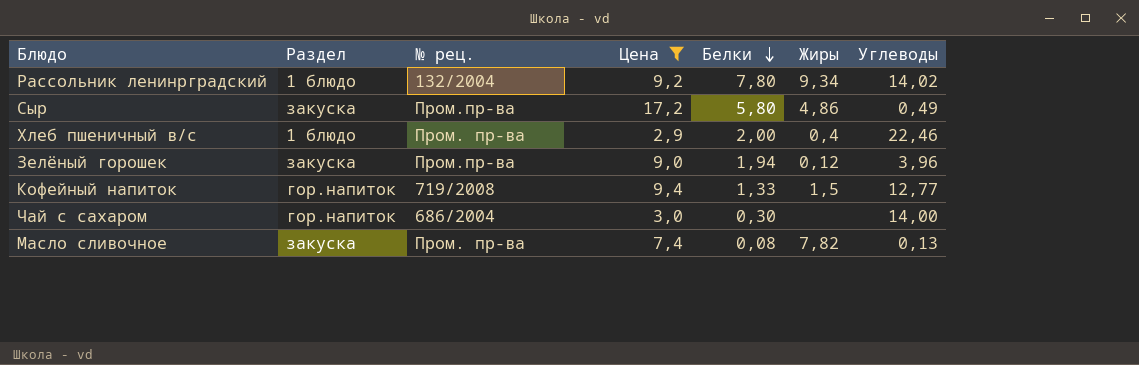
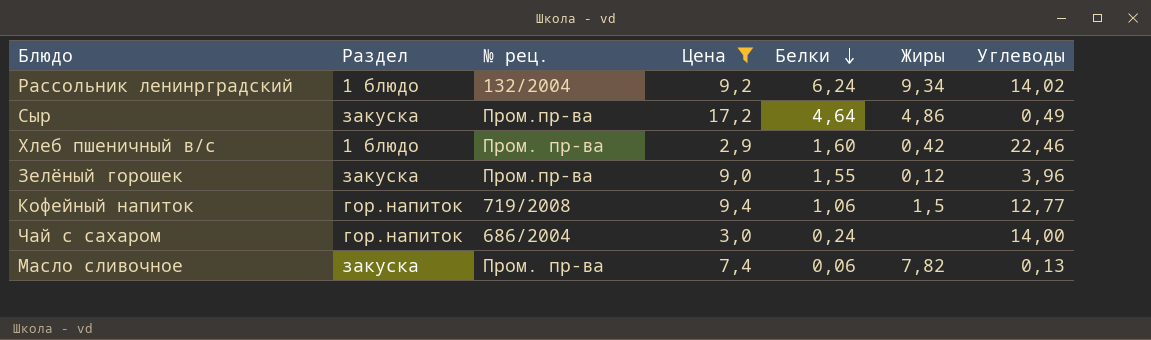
Рассольник ленинрградский | Белки: 7,80 -> 6,24
Сыр | Белки: 5,80 -> 4,64
Хлеб пшеничный в/с | Белки: 2,00 -> 1,60
Хлеб пшеничный в/с | Жиры: 0,4 -> 0,42
Зелёный горошек | Белки: 1,94 -> 1,55
Кофейный напиток | Белки: 1,33 -> 1,06
Чай с сахаром | Белки: 0,30 -> 0,24
Масло сливочное | Белки: 0,08 -> 0,06

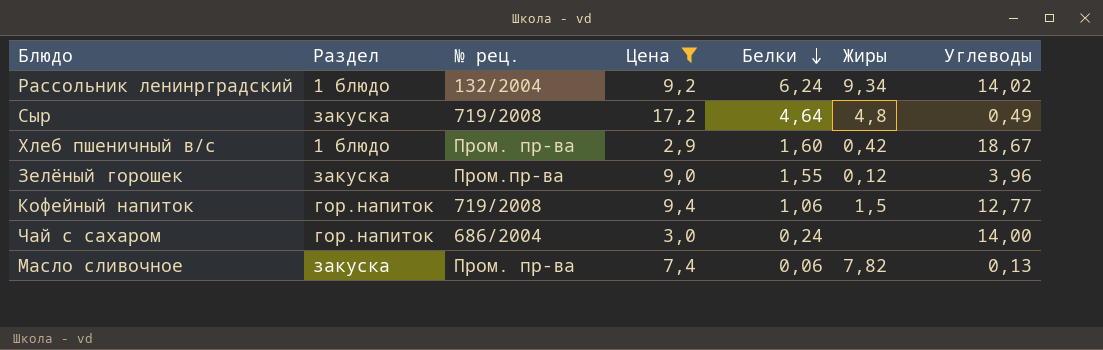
Сыр | № рец.: Пром.пр-ва -> 719/2008
Сыр | Жиры: 4,86 -> 4,8
Хлеб пшеничный в/с | Углеводы: 22,46 -> 18,67

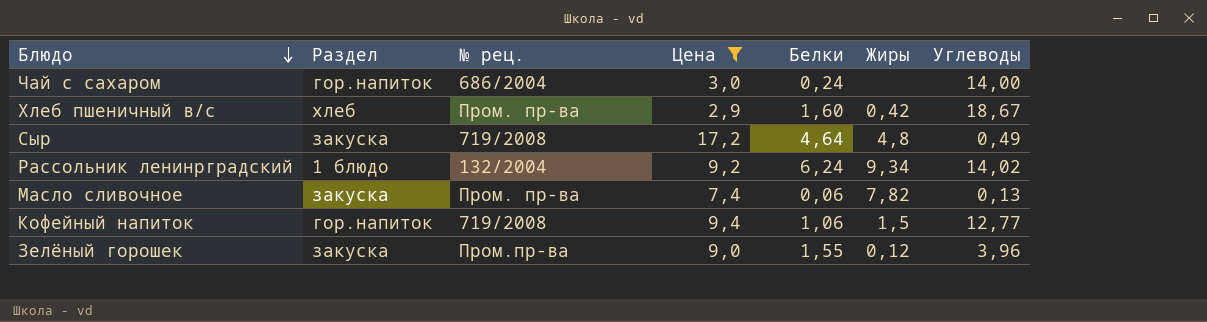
row order: Белки descending -> Блюдо descending
Хлеб пшеничный в/с | Раздел: 1 блюдо -> хлеб

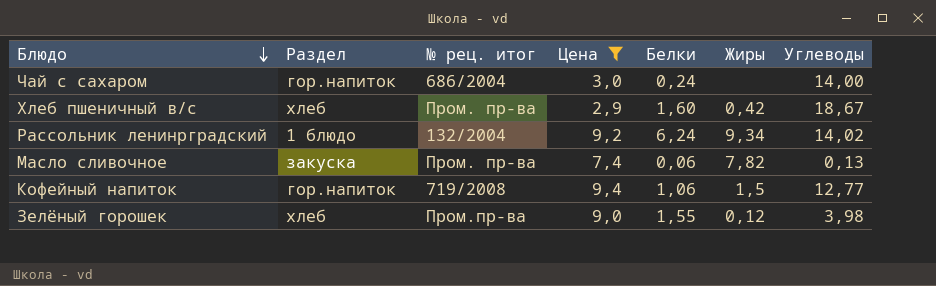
column name: № рец. -> № рец. итог
row Сыр: закуска | 719/2008 | 17,2 | 4,64 | 4,8 | 0,49 -> none
Зелёный горошек | Раздел: закуска -> хлеб
Зелёный горошек | Углеводы: 3,96 -> 3,98

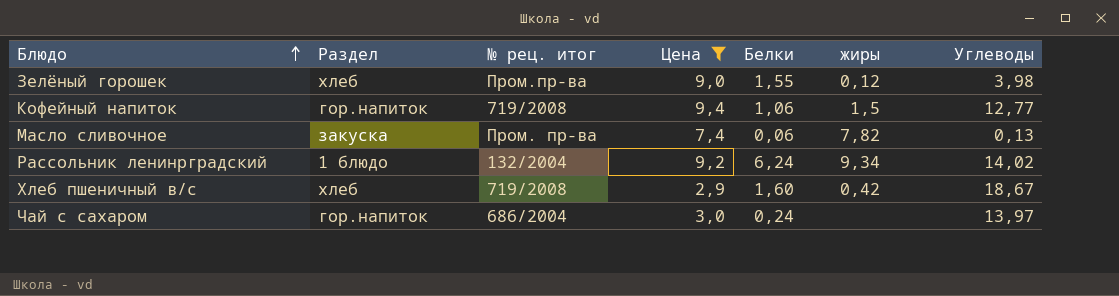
row order: Блюдо descending -> Блюдо ascending
column name: Жиры -> жиры
Хлеб пшеничный в/с | № рец. итог: Пром. пр-ва -> 719/2008
Чай с сахаром | Углеводы: 14,00 -> 13,97

